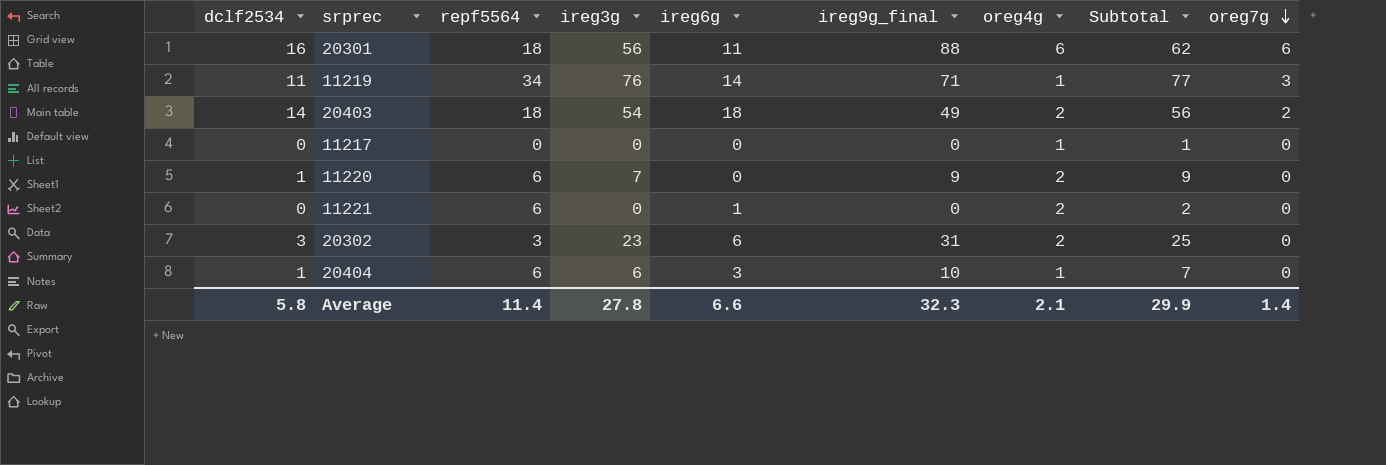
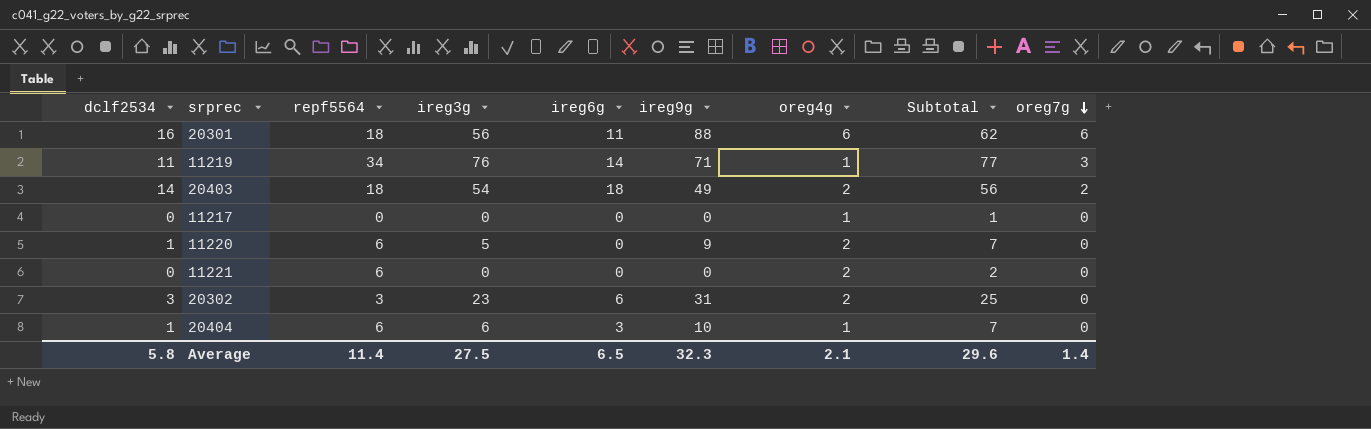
column name: ireg9g_final -> ireg9g
11220 | ireg3g: 7 -> 5
11220 | Subtotal: 9 -> 7
11221 | ireg6g: 1 -> 0
Average | ireg3g: 27.8 -> 27.5
Average | ireg6g: 6.6 -> 6.5
Average | Subtotal: 29.9 -> 29.6

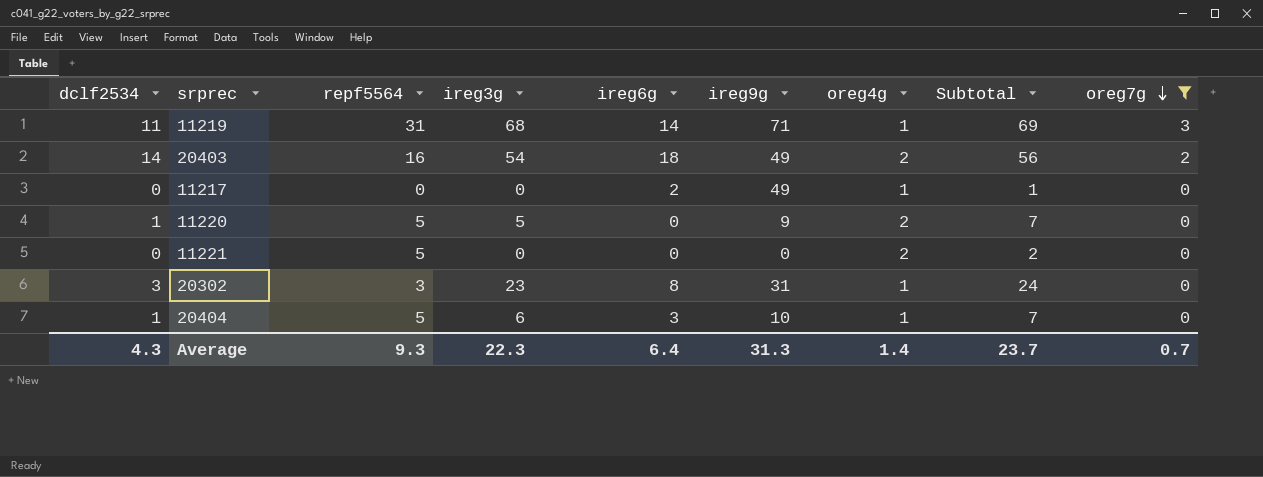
filter: none -> oreg7g != 6
11219 | repf5564: 34 -> 31
11219 | ireg3g: 76 -> 68
11219 | Subtotal: 77 -> 69
20403 | repf5564: 18 -> 16
11217 | ireg6g: 0 -> 2
11217 | ireg9g: 0 -> 49
11220 | repf5564: 6 -> 5
11221 | repf5564: 6 -> 5
20302 | ireg6g: 6 -> 8
20302 | oreg4g: 2 -> 1
20302 | Subtotal: 25 -> 24
20404 | repf5564: 6 -> 5
Average | dclf2534: 5.8 -> 4.3
Average | repf5564: 11.4 -> 9.3
Average | ireg3g: 27.5 -> 22.3
Average | ireg6g: 6.5 -> 6.4
Average | ireg9g: 32.3 -> 31.3
Average | oreg4g: 2.1 -> 1.4
Average | Subtotal: 29.6 -> 23.7
Average | oreg7g: 1.4 -> 0.7

